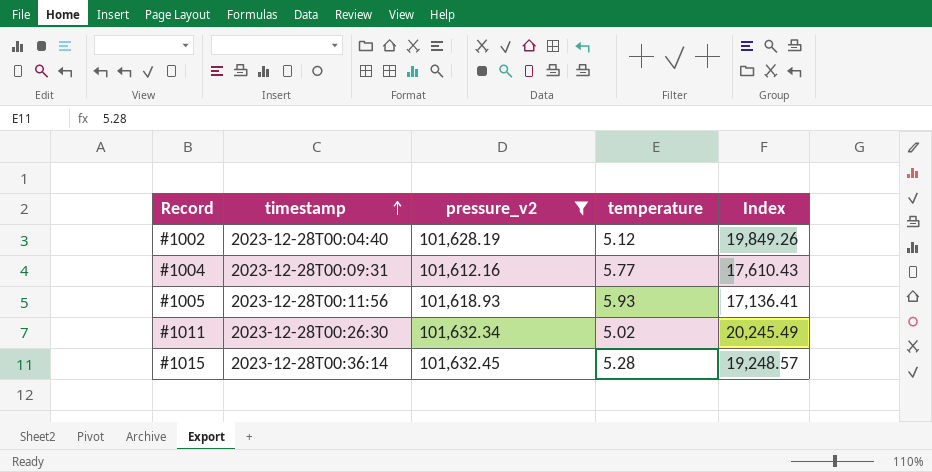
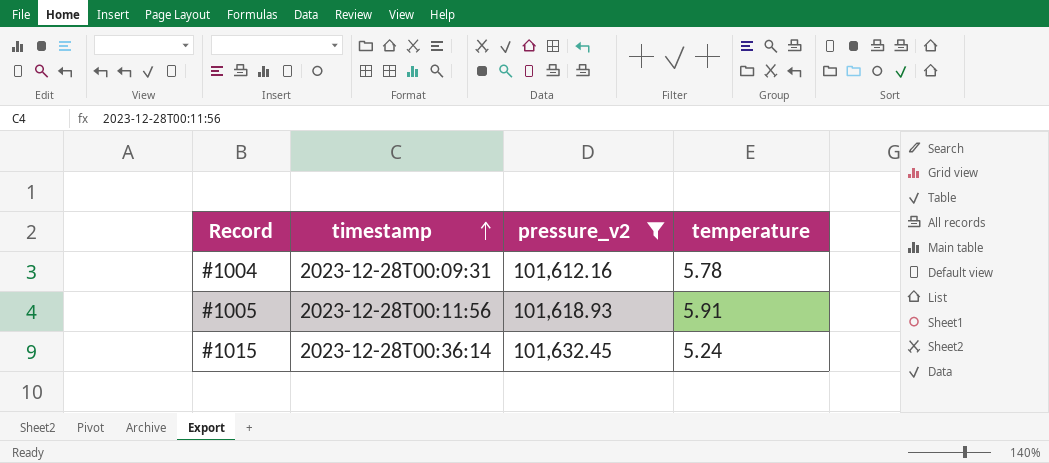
column Index | formula: [pressure_v2] / [temperature] -> none
row #1002: 2023-12-28T00:04:40 | 101,628.19 | 5.12 | 19,849.26 -> none
row #1011: 2023-12-28T00:26:30 | 101,632.34 | 5.02 | 20,245.49 -> none
#1004 | temperature: 5.77 -> 5.78
#1005 | temperature: 5.93 -> 5.91
#1015 | temperature: 5.28 -> 5.24

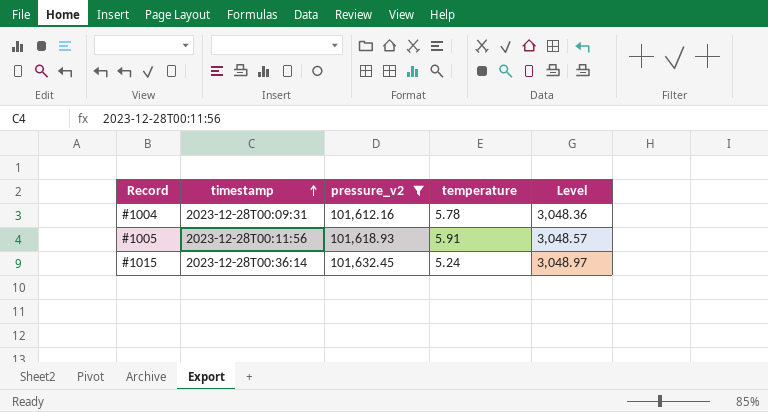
column Level | formula: none -> [pressure_v2] * 0.03

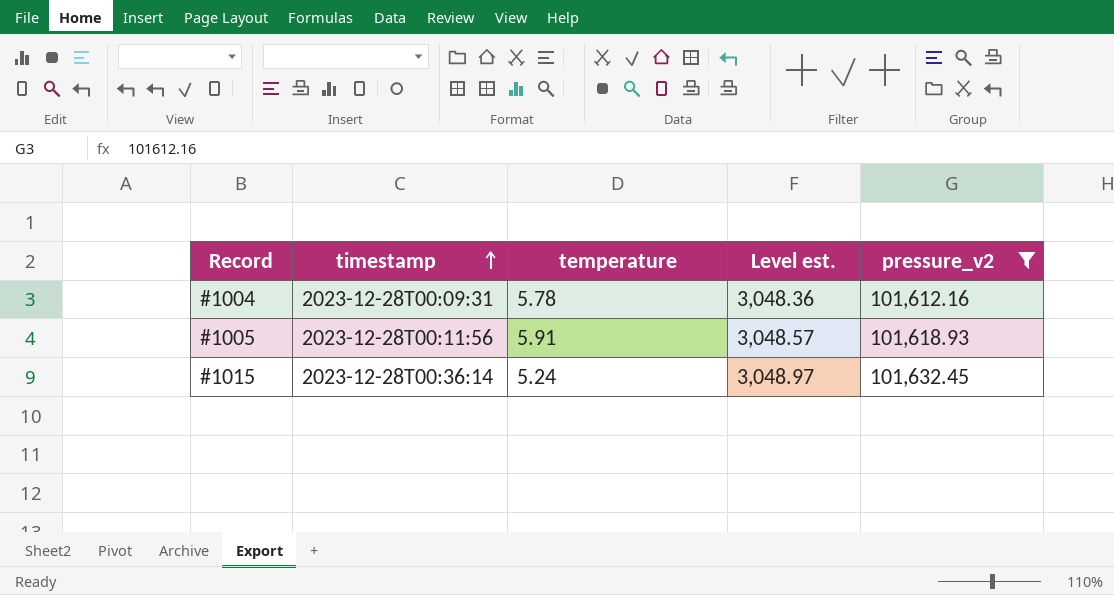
column name: Level -> Level est.
column pressure_v2 | position: 3 -> 5

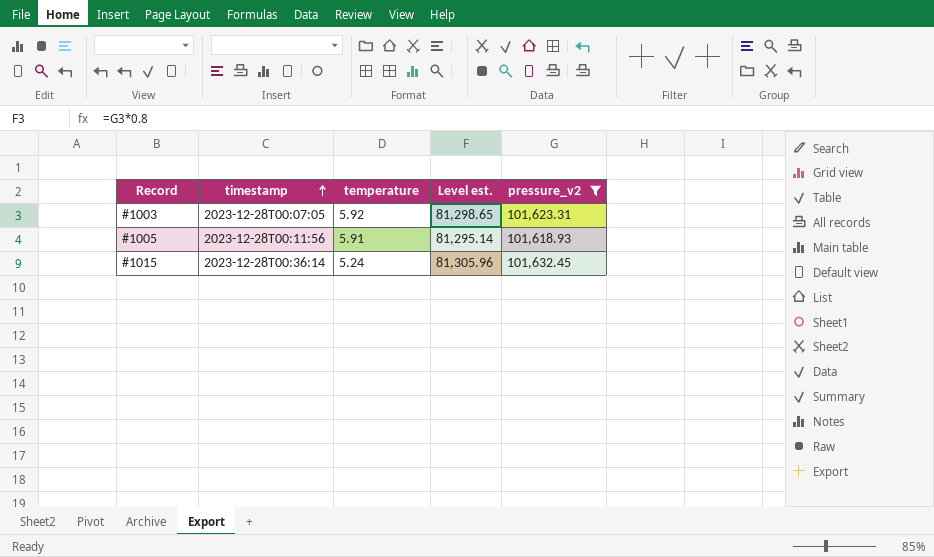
column Level est. | formula: [pressure_v2] * 0.03 -> [pressure_v2] * 0.8
row #1004: 2023-12-28T00:09:31 | 5.78 | 3,048.36 | 101,612.16 -> none
row #1003: none -> 2023-12-28T00:07:05 | 5.92 | 81,298.65 | 101,623.31

